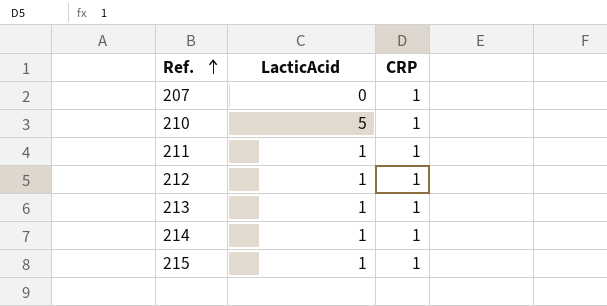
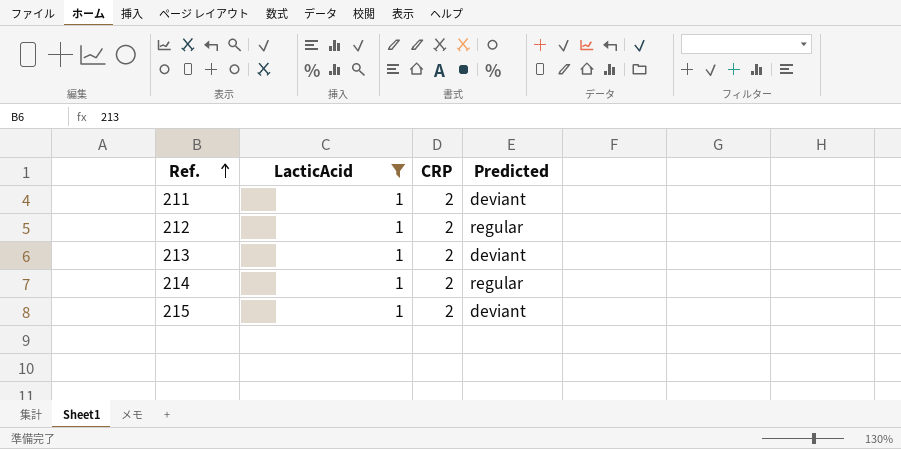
filter: none -> LacticAcid = 1
column Predicted | position: none -> 4
211 | CRP: 1 -> 2
212 | CRP: 1 -> 2
213 | CRP: 1 -> 2
214 | CRP: 1 -> 2
215 | CRP: 1 -> 2

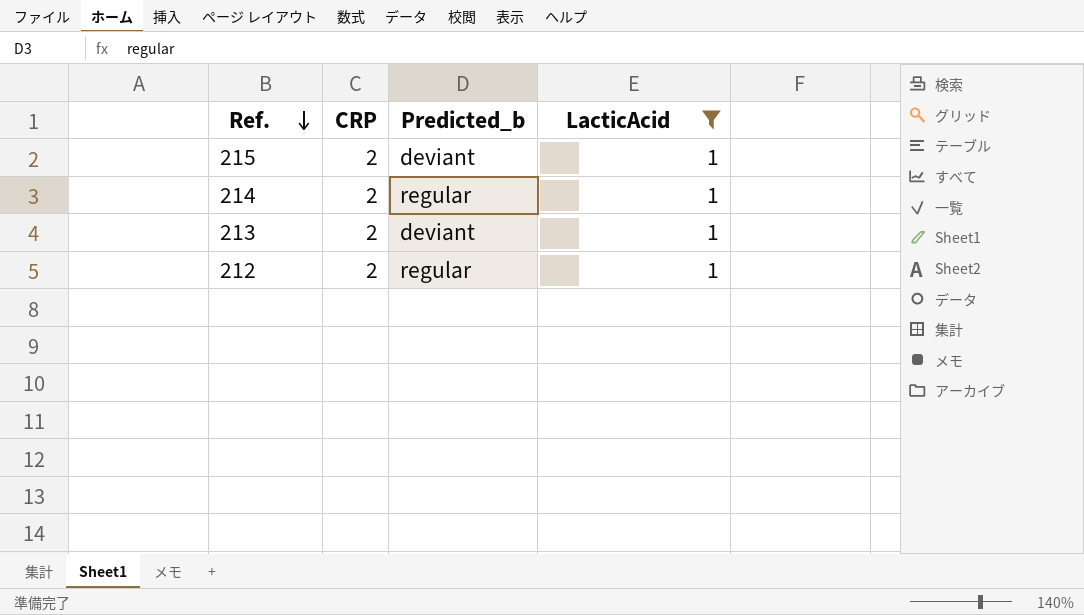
row order: Ref. ascending -> Ref. descending
column name: Predicted -> Predicted_b
column LacticAcid | position: 2 -> 4
row 211: 1 | 2 | deviant -> none

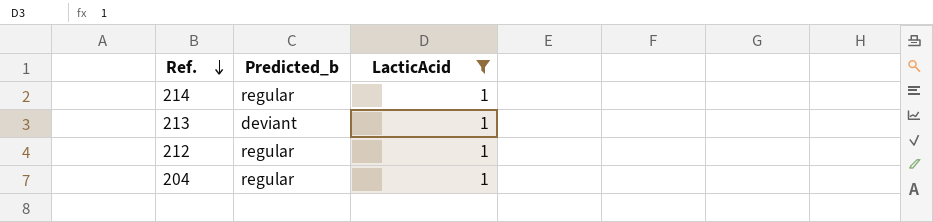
column CRP | position: 2 -> none
row 215: 2 | deviant | 1 -> none
row 204: none -> regular | 1

